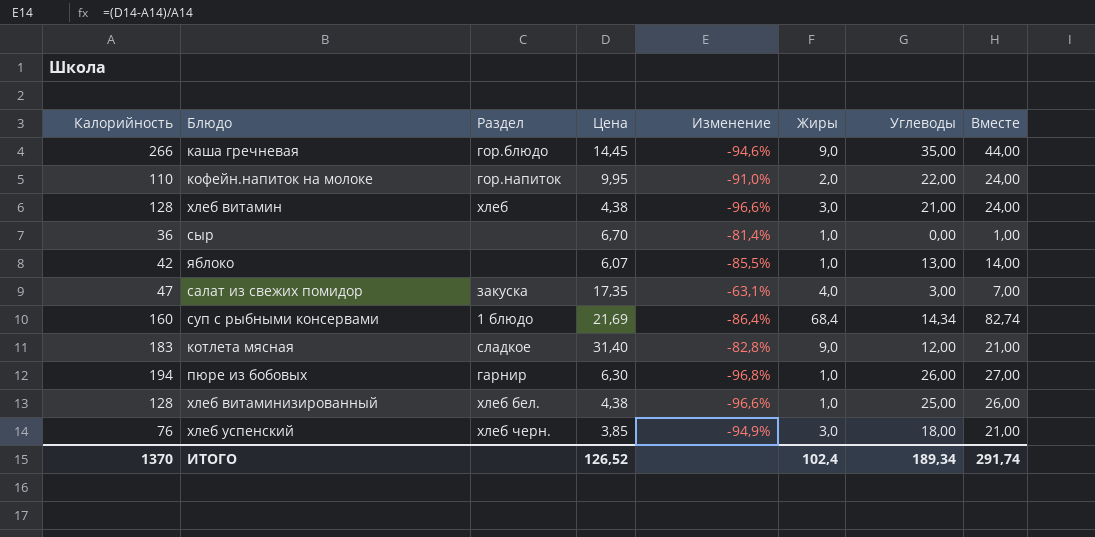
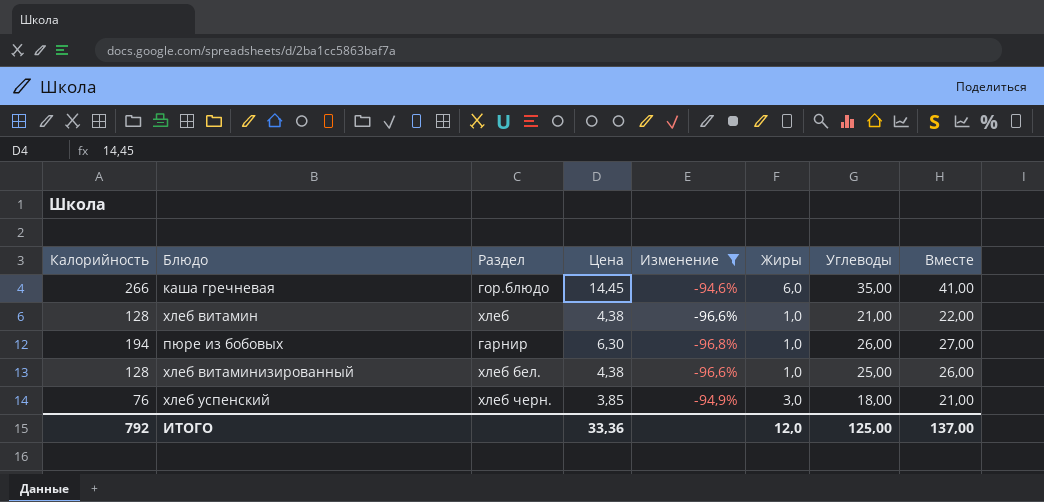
filter: none -> Изменение <= -94,6%
каша гречневая | Жиры: 9,0 -> 6,0
каша гречневая | Вместе: 44,00 -> 41,00
хлеб витамин | Жиры: 3,0 -> 1,0
хлеб витамин | Вместе: 24,00 -> 22,00
ИТОГО | Калорийность: 1370 -> 792
ИТОГО | Цена: 126,52 -> 33,36
ИТОГО | Жиры: 102,4 -> 12,0
ИТОГО | Углеводы: 189,34 -> 125,00
ИТОГО | Вместе: 291,74 -> 137,00

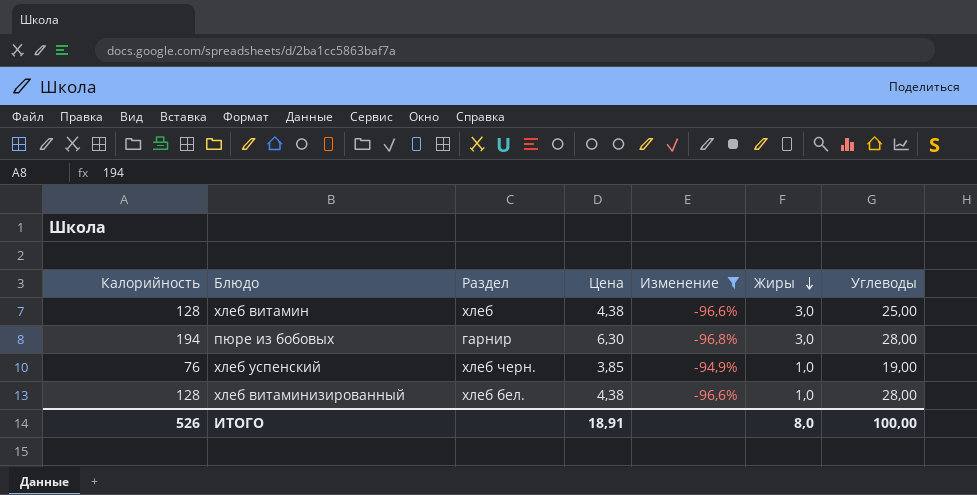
row order: none -> Жиры descending
column Вместе | formula: [Жиры] + [Углеводы] -> none
row каша гречневая: 266 | гор.блюдо | 14,45 | -94,6% | 6,0 | 35,00 | 41,00 -> none
хлеб витамин | Жиры: 1,0 -> 3,0
хлеб витамин | Углеводы: 21,00 -> 25,00
пюре из бобовых | Жиры: 1,0 -> 3,0
пюре из бобовых | Углеводы: 26,00 -> 28,00
хлеб успенский | Жиры: 3,0 -> 1,0
хлеб успенский | Углеводы: 18,00 -> 19,00
хлеб витаминизированный | Углеводы: 25,00 -> 28,00
ИТОГО | Калорийность: 792 -> 526
ИТОГО | Цена: 33,36 -> 18,91
ИТОГО | Жиры: 12,0 -> 8,0
ИТОГО | Углеводы: 125,00 -> 100,00

